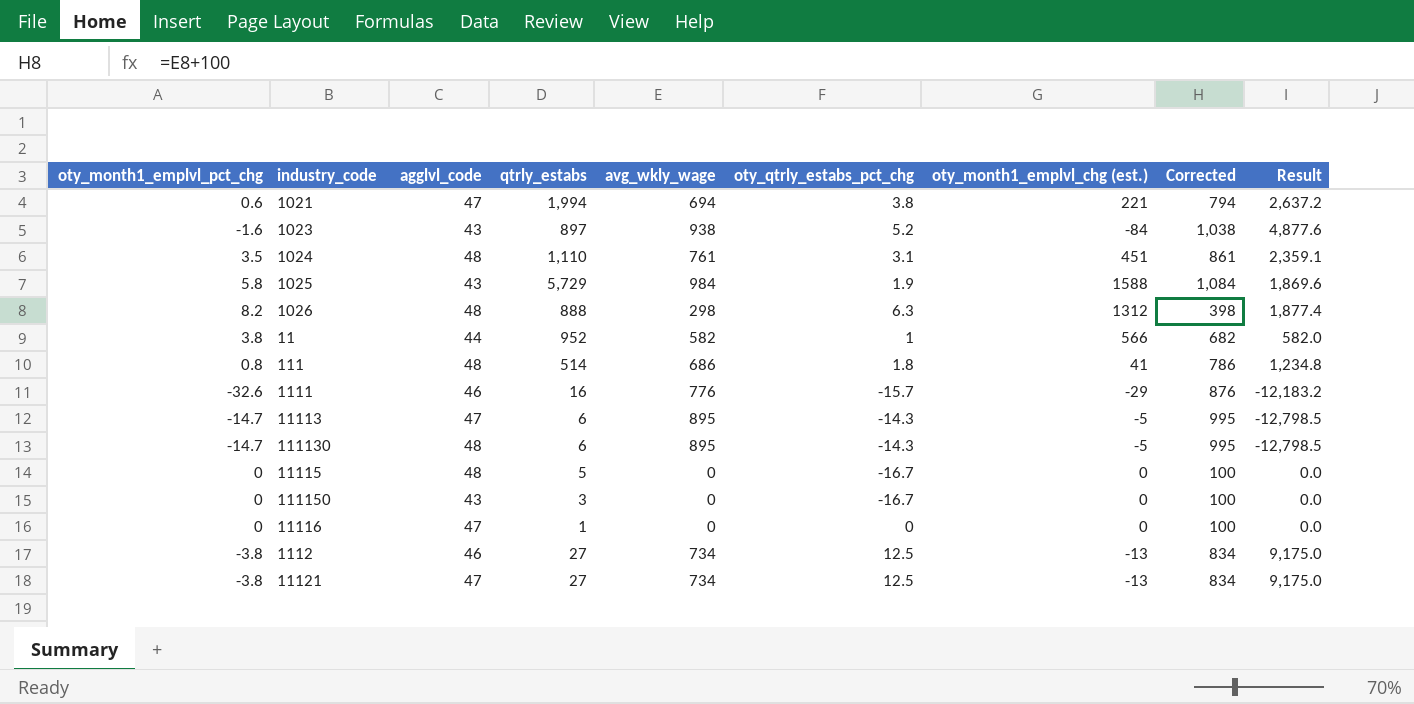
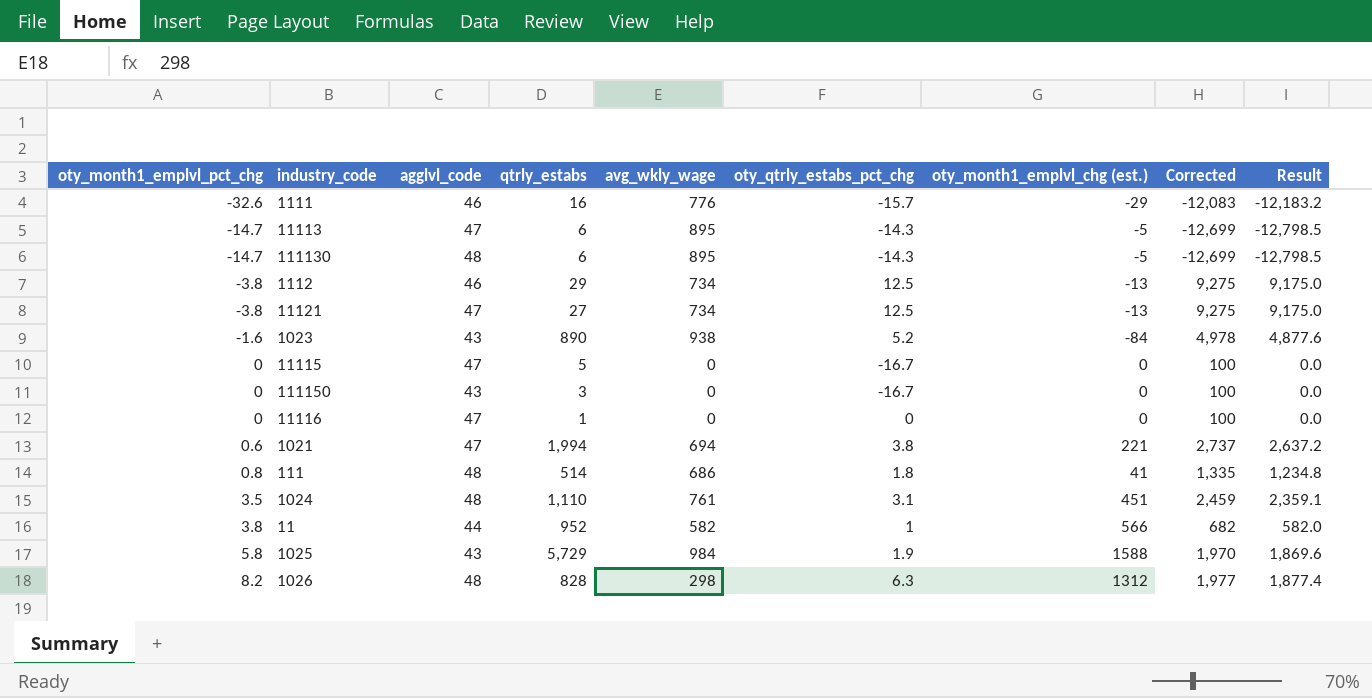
row order: none -> oty_month1_emplvl_pct_chg ascending
column Corrected | formula: [avg_wkly_wage] + 100 -> [Result] + 100
1112 | qtrly_estabs: 27 -> 29
1023 | qtrly_estabs: 897 -> 890
11115 | agglvl_code: 48 -> 47
1026 | qtrly_estabs: 888 -> 828

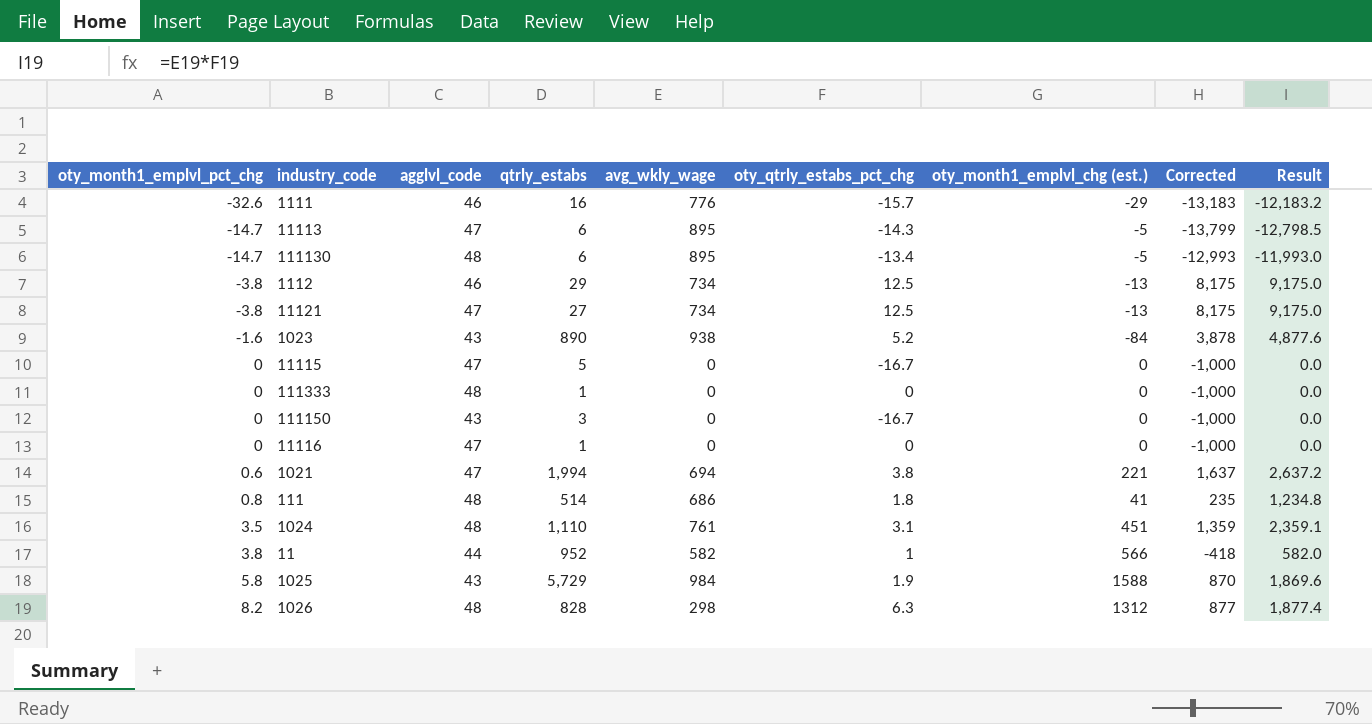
column Corrected | formula: [Result] + 100 -> [Result] - 1000
111130 | oty_qtrly_estabs_pct_chg: -14.3 -> -13.4
111130 | Result: -12,798.5 -> -11,993.0
row 111333: none -> 0 | 48 | 1 | 0 | 0 | 0 | -1,000 | 0.0

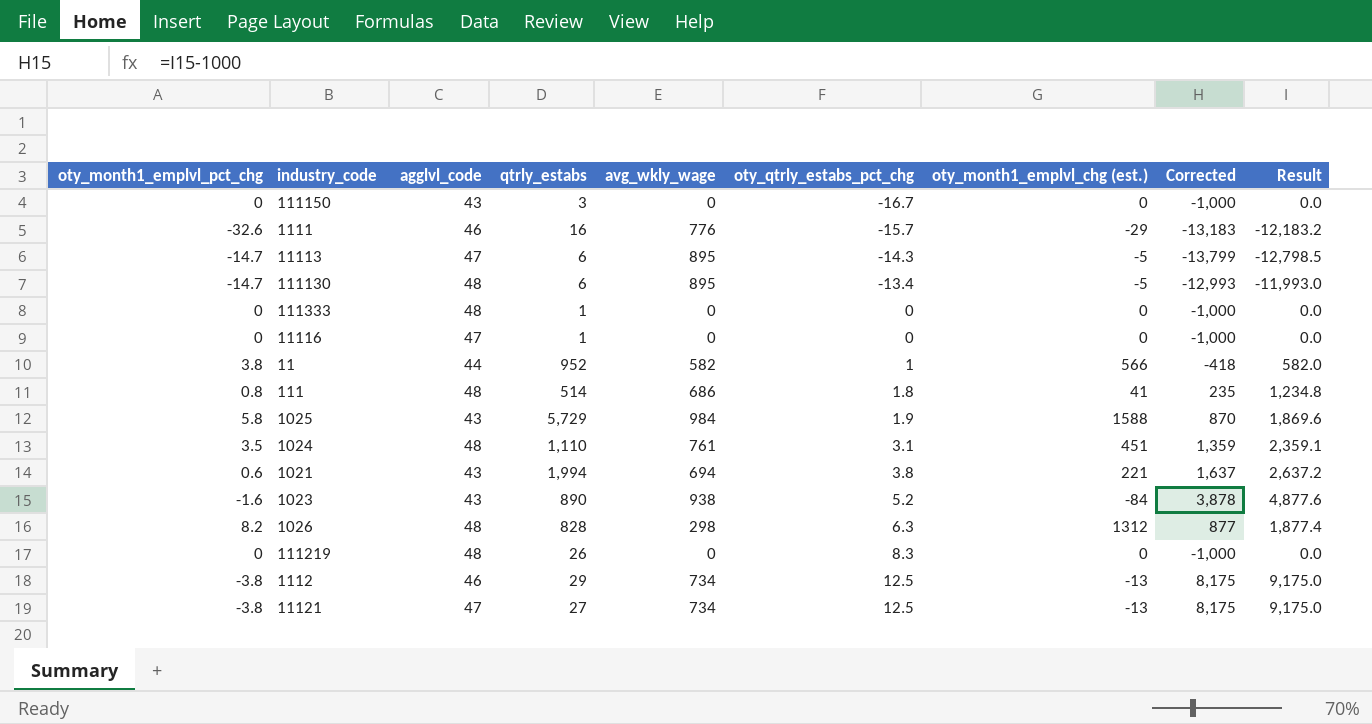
row order: oty_month1_emplvl_pct_chg ascending -> oty_qtrly_estabs_pct_chg ascending
row 11115: 0 | 47 | 5 | 0 | -16.7 | 0 | -1,000 | 0.0 -> none
1021 | agglvl_code: 47 -> 43
row 111219: none -> 0 | 48 | 26 | 0 | 8.3 | 0 | -1,000 | 0.0

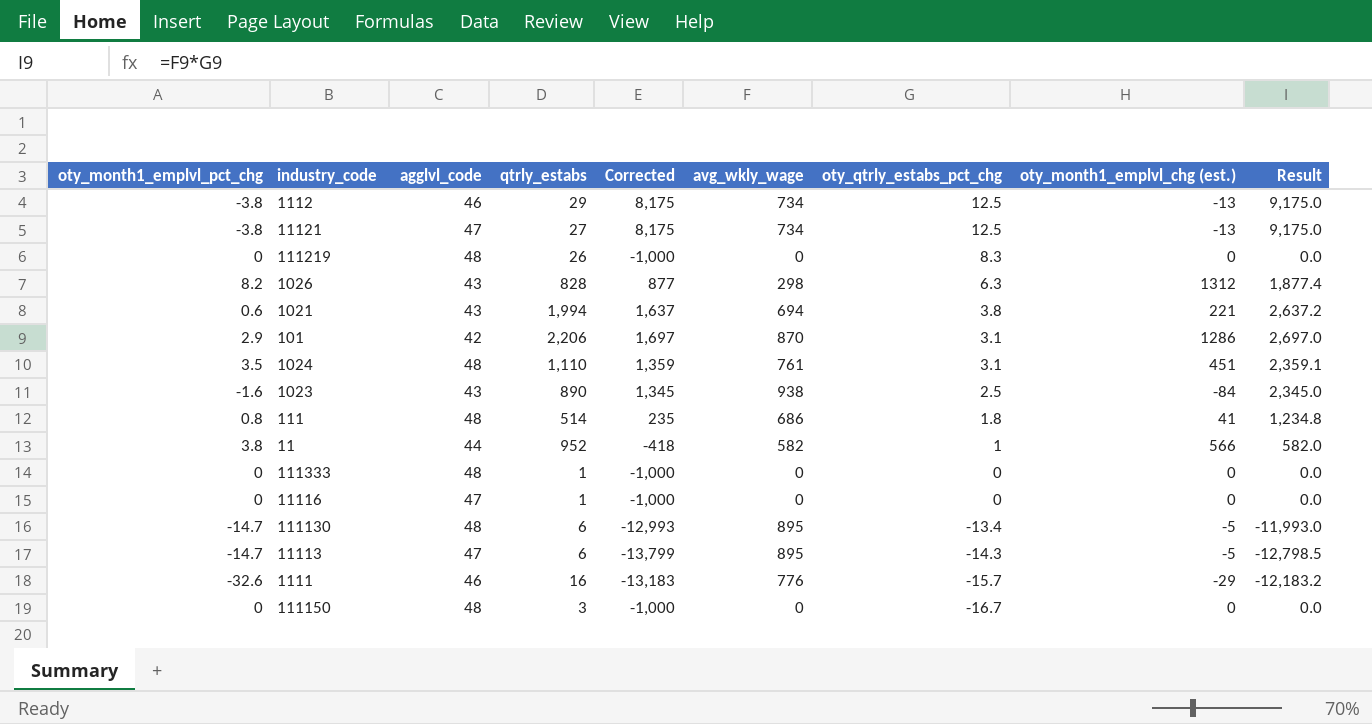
row order: oty_qtrly_estabs_pct_chg ascending -> oty_qtrly_estabs_pct_chg descending
column Corrected | position: 8 -> 5
row 1025: 5.8 | 43 | 5,729 | 984 | 1.9 | 1588 | 870 | 1,869.6 -> none
1026 | agglvl_code: 48 -> 43
row 101: none -> 2.9 | 42 | 2,206 | 1,697 | 870 | 3.1 | 1286 | 2,697.0
1023 | Corrected: 3,878 -> 1,345
1023 | oty_qtrly_estabs_pct_chg: 5.2 -> 2.5
1023 | Result: 4,877.6 -> 2,345.0
111150 | agglvl_code: 43 -> 48

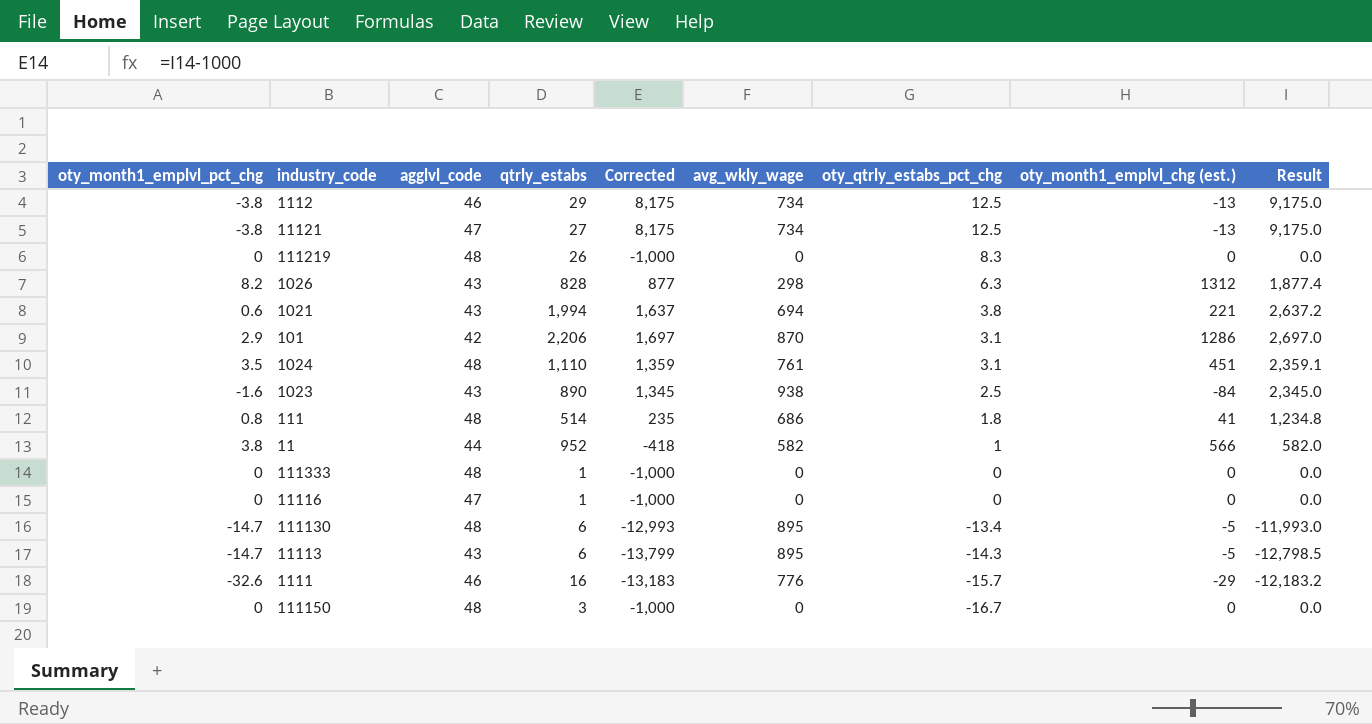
11113 | agglvl_code: 47 -> 43

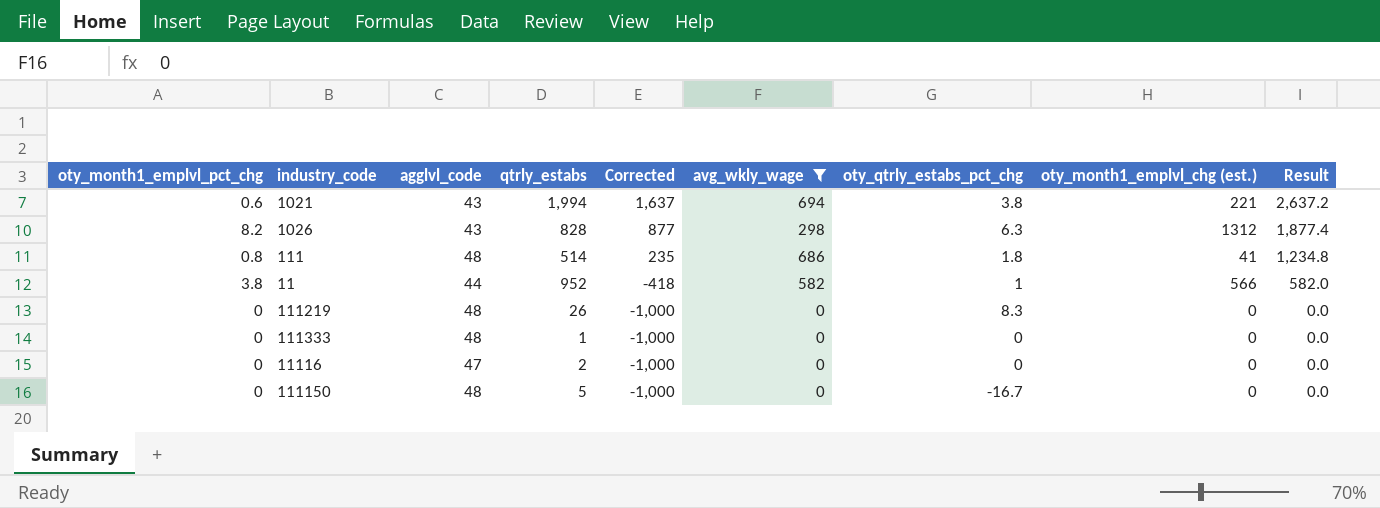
filter: none -> avg_wkly_wage <= 694
row order: oty_qtrly_estabs_pct_chg descending -> Corrected descending
11116 | qtrly_estabs: 1 -> 2
111150 | qtrly_estabs: 3 -> 5

